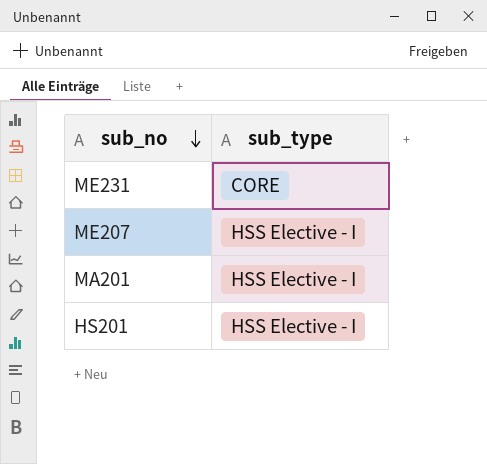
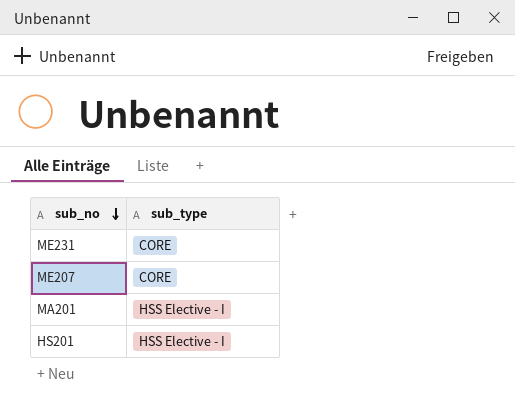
ME207 | sub_type: HSS Elective - I -> CORE

